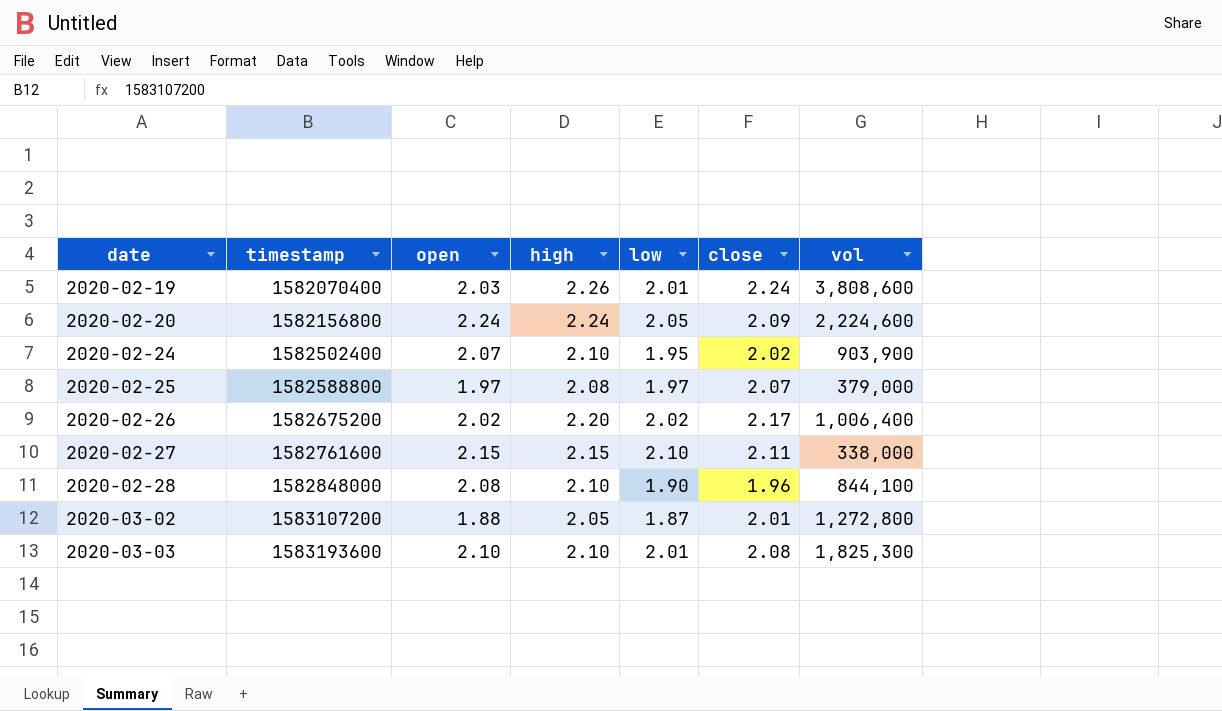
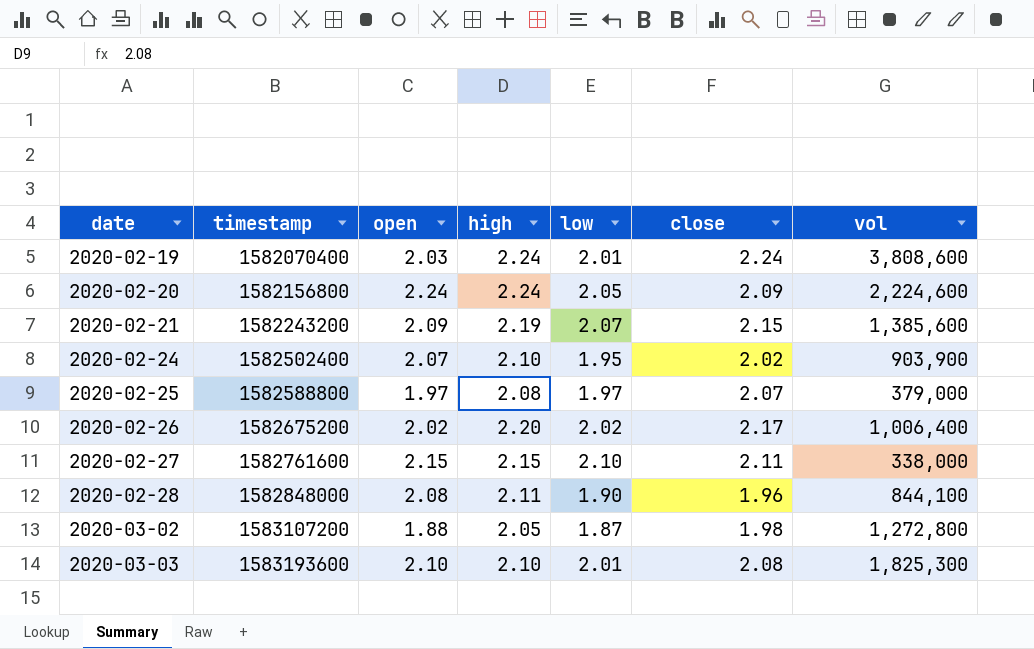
2020-02-19 | high: 2.26 -> 2.24
row 2020-02-21: none -> 1582243200 | 2.09 | 2.19 | 2.07 | 2.15 | 1,385,600
2020-02-28 | high: 2.10 -> 2.11
2020-03-02 | close: 2.01 -> 1.98

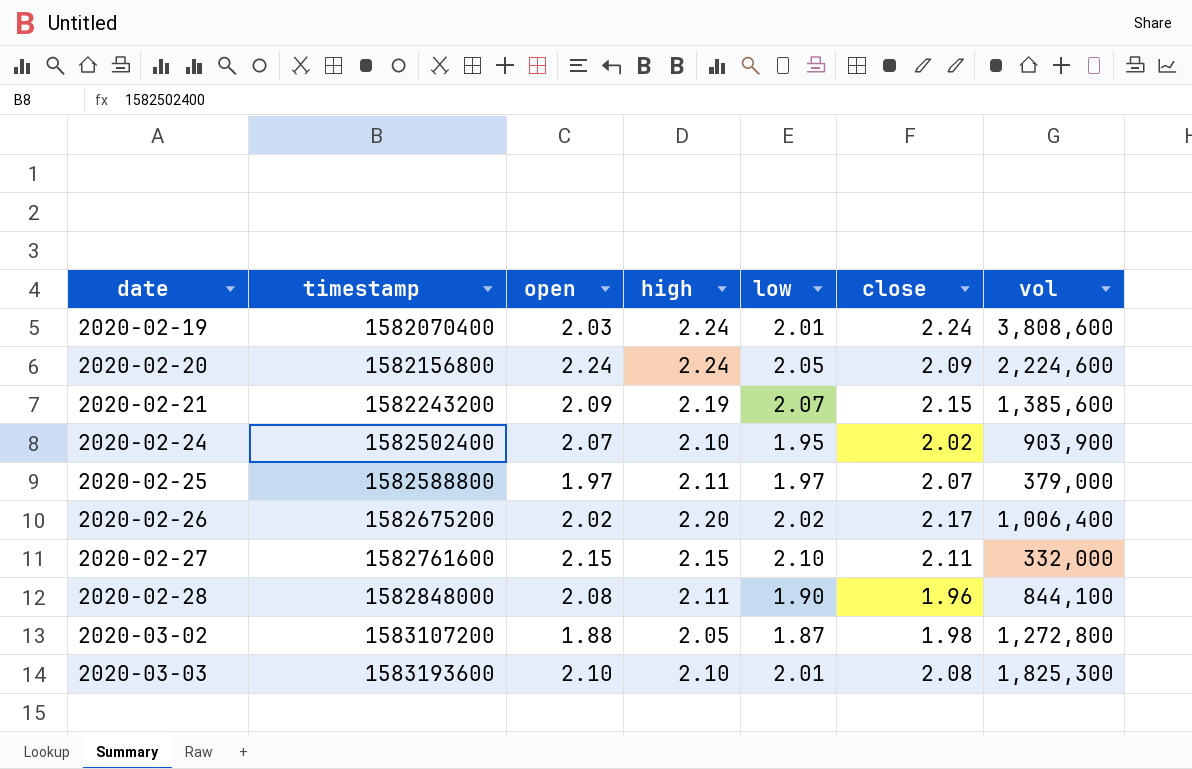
2020-02-25 | high: 2.08 -> 2.11
2020-02-27 | vol: 338,000 -> 332,000

